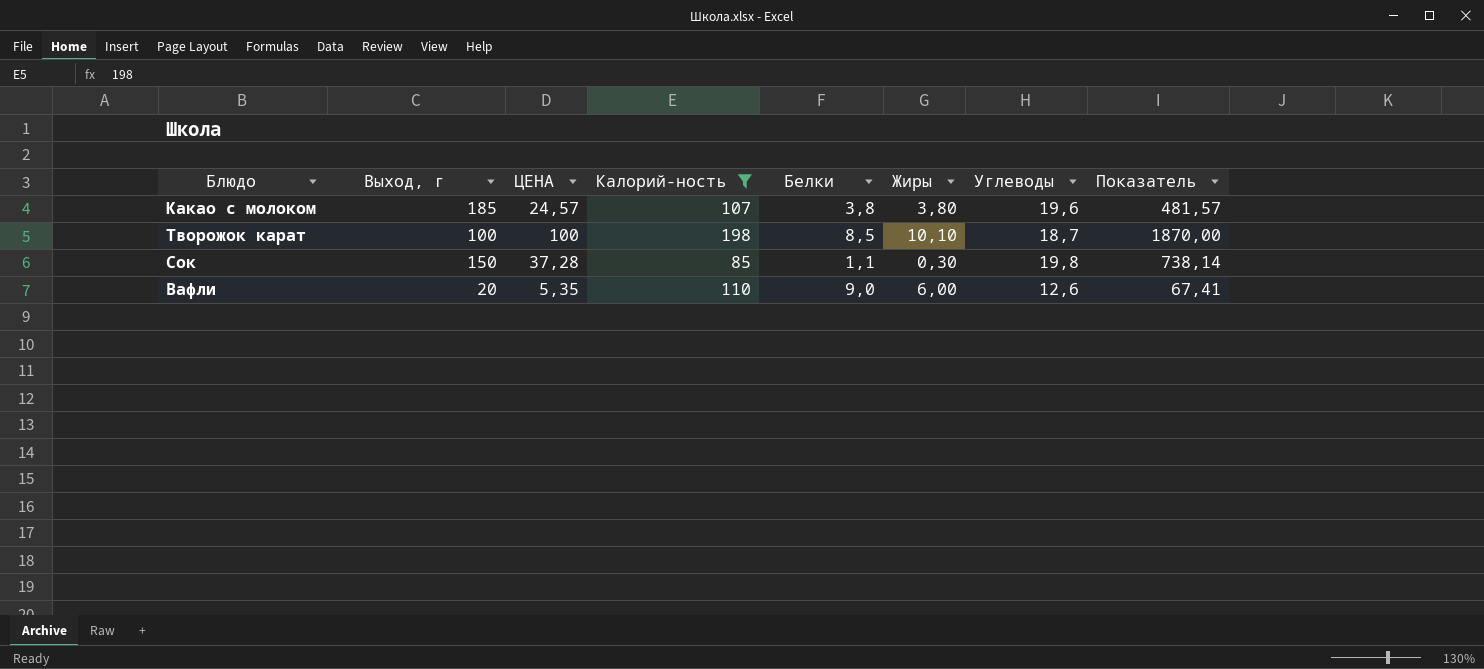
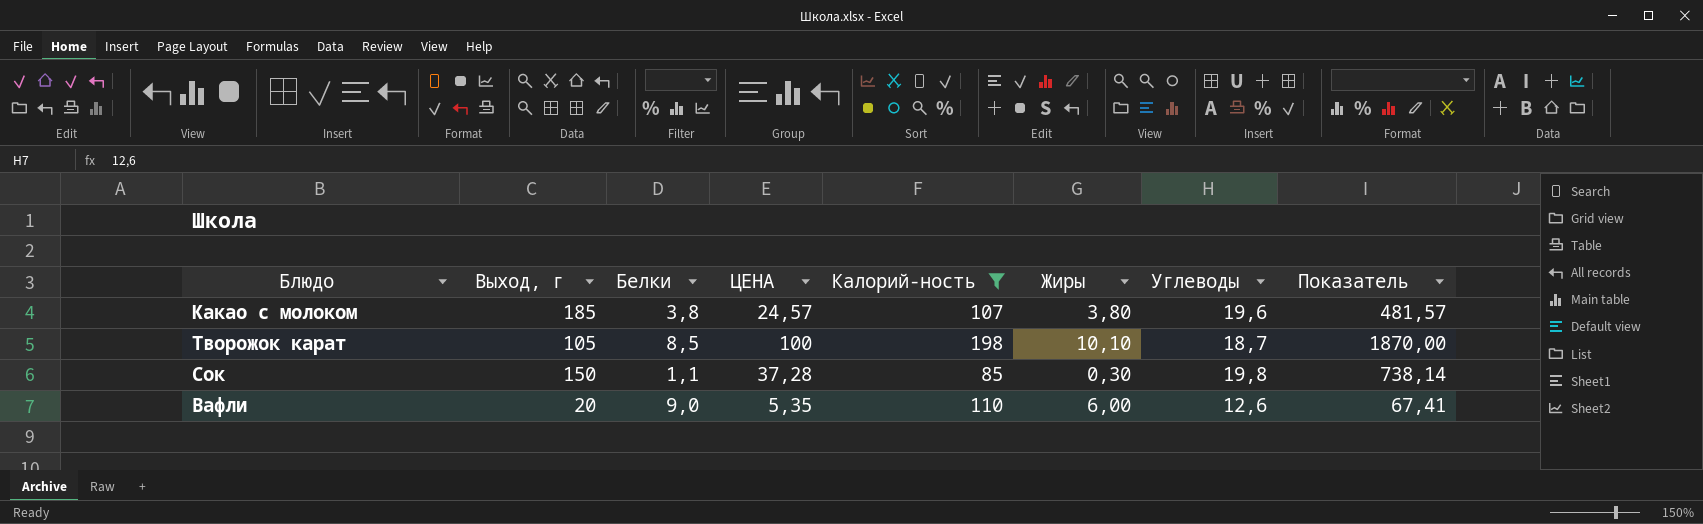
column Белки | position: 5 -> 3
Творожок карат | Выход, г: 100 -> 105

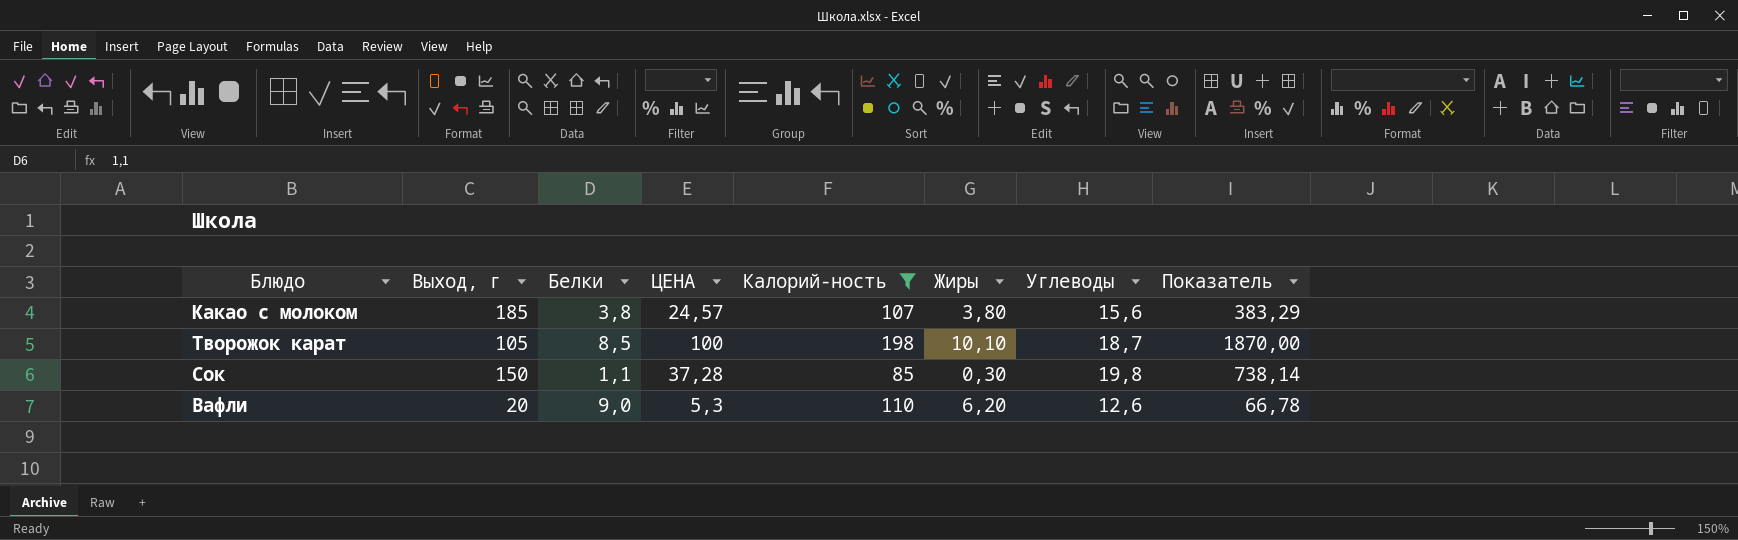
Какао с молоком | Углеводы: 19,6 -> 15,6
Какао с молоком | Показатель: 481,57 -> 383,29
Вафли | ЦЕНА: 5,35 -> 5,3
Вафли | Жиры: 6,00 -> 6,20
Вафли | Показатель: 67,41 -> 66,78

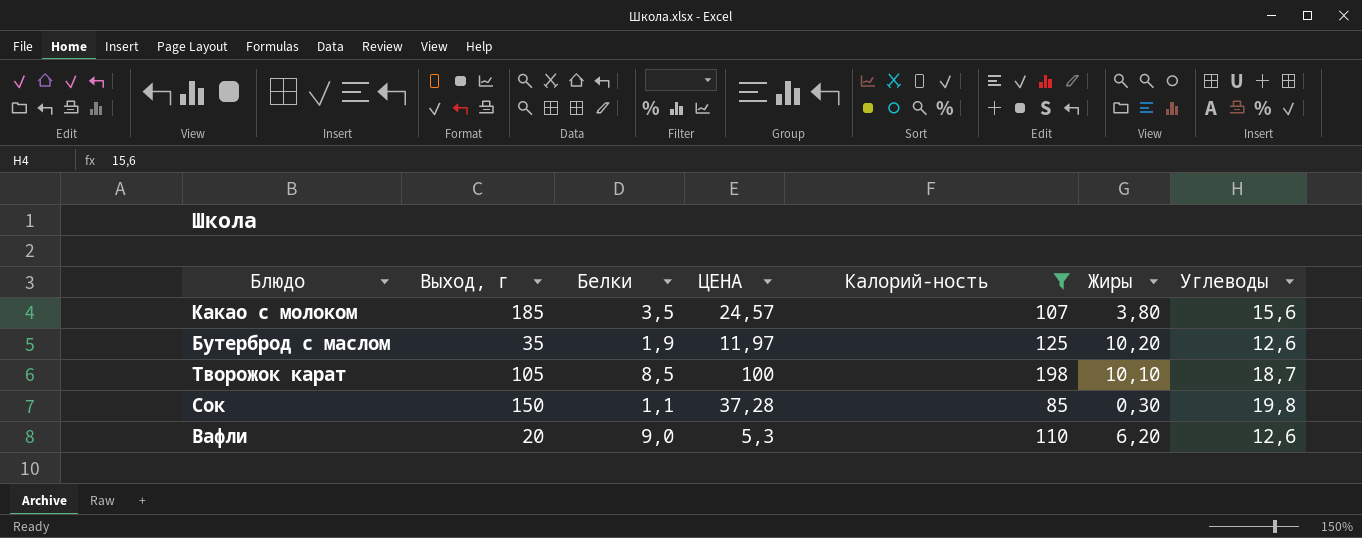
column Показатель | formula: [ЦЕНА] * [Углеводы] -> none
Какао с молоком | Белки: 3,8 -> 3,5
row Бутерброд с маслом: none -> 35 | 1,9 | 11,97 | 125 | 10,20 | 12,6

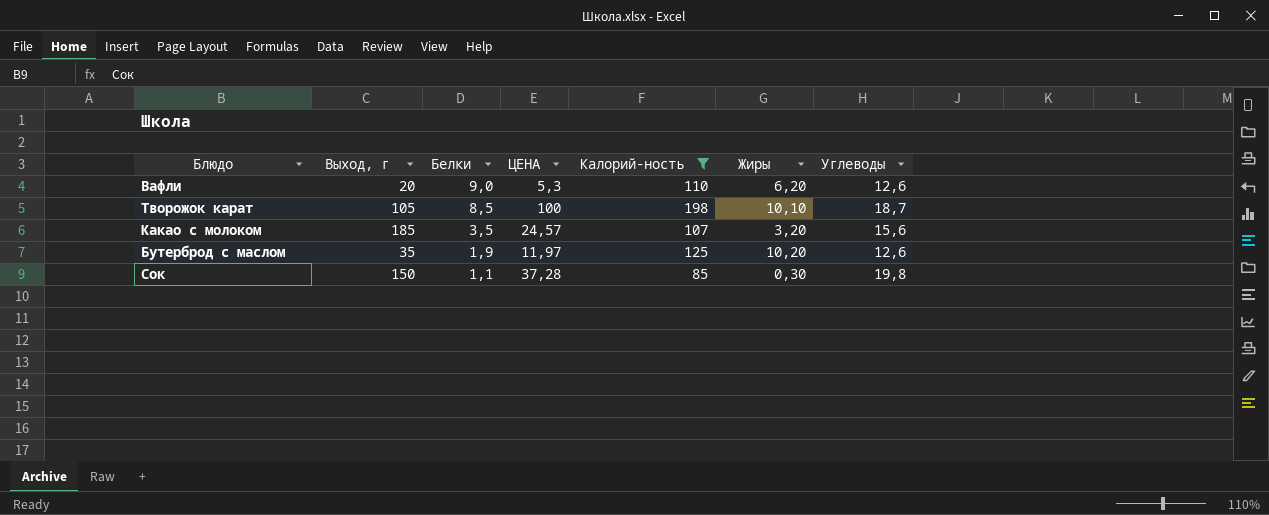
row order: none -> Белки descending
Какао с молоком | Жиры: 3,80 -> 3,20

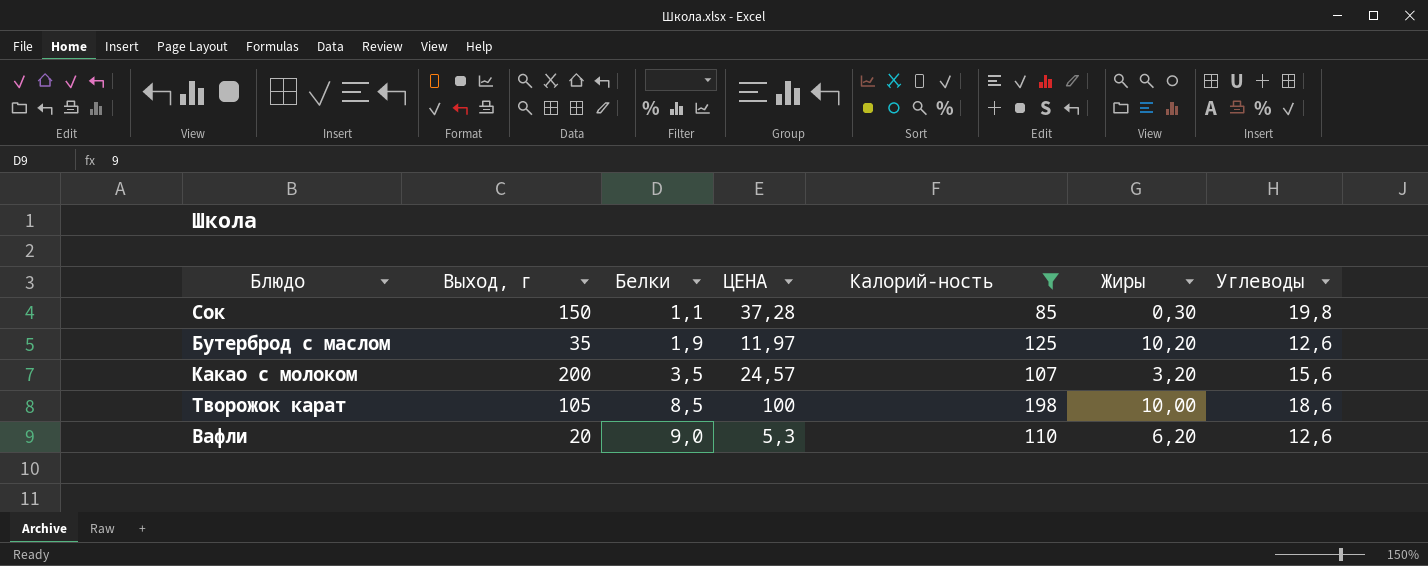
row order: Белки descending -> Белки ascending
Какао с молоком | Выход, г: 185 -> 200
Творожок карат | Жиры: 10,10 -> 10,00
Творожок карат | Углеводы: 18,7 -> 18,6

